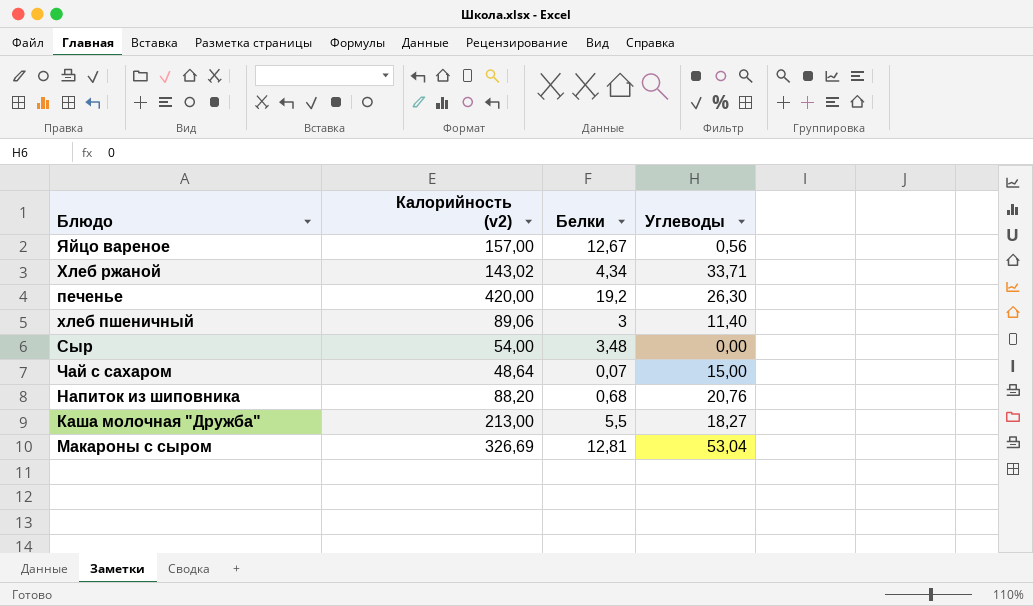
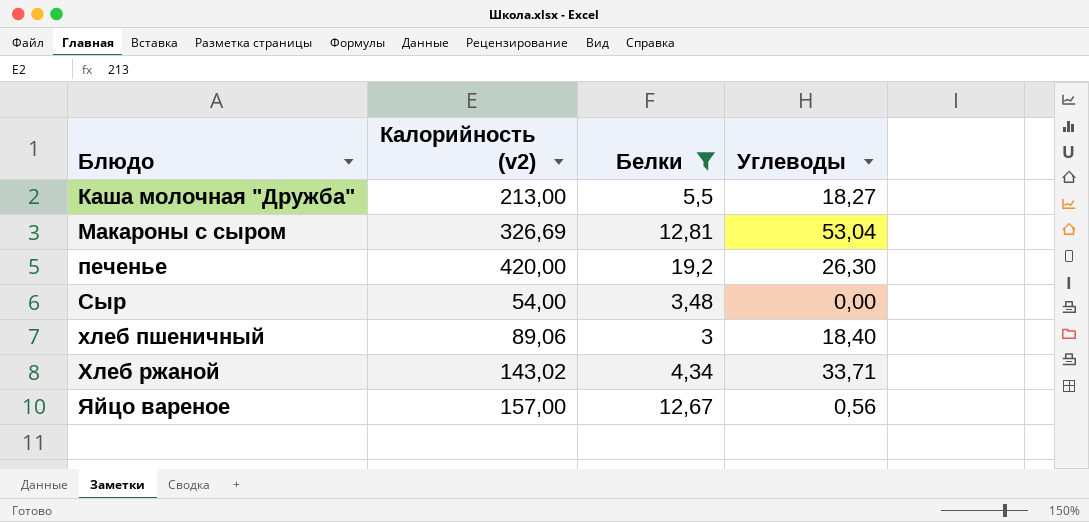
filter: none -> Белки >= 3
row order: none -> Блюдо ascending
хлеб пшеничный | Углеводы: 11,40 -> 18,40

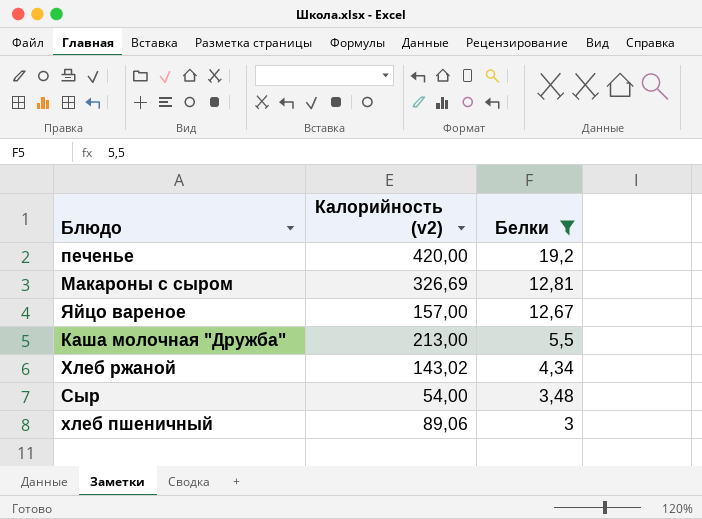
row order: Блюдо ascending -> Белки descending
column Углеводы | position: 4 -> none

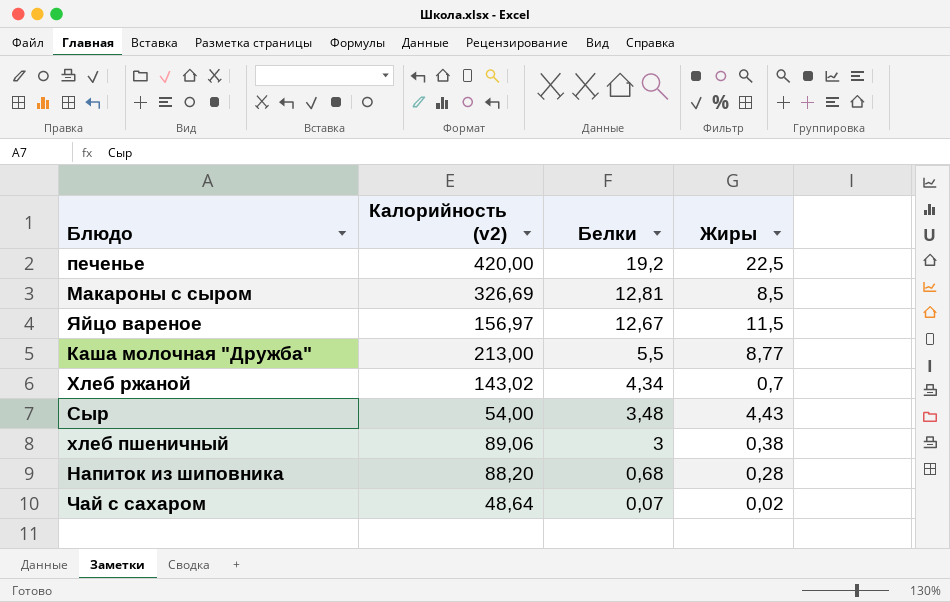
filter: Белки >= 3 -> none
column Жиры | position: none -> 4
Яйцо вареное | Калорийность (v2): 157,00 -> 156,97

